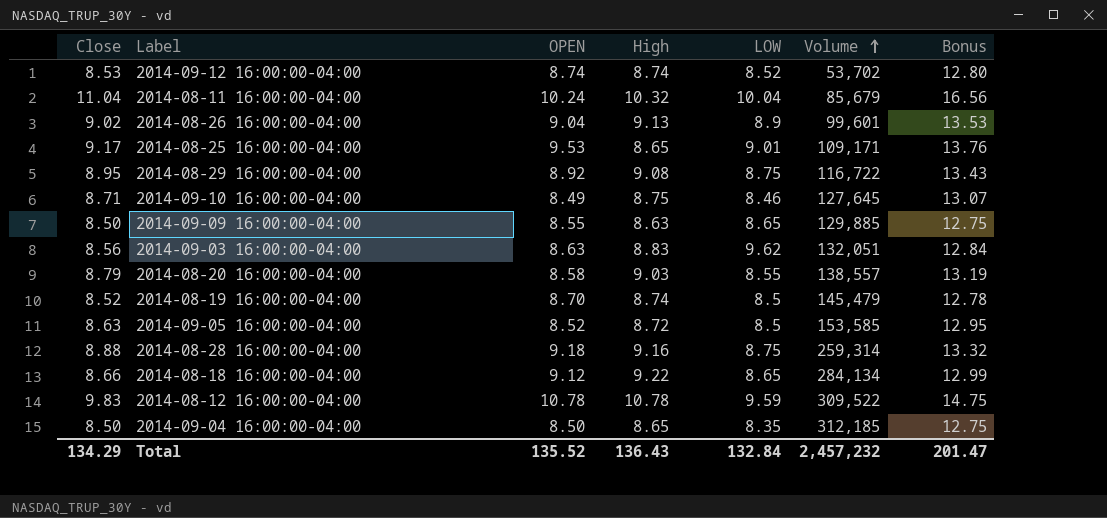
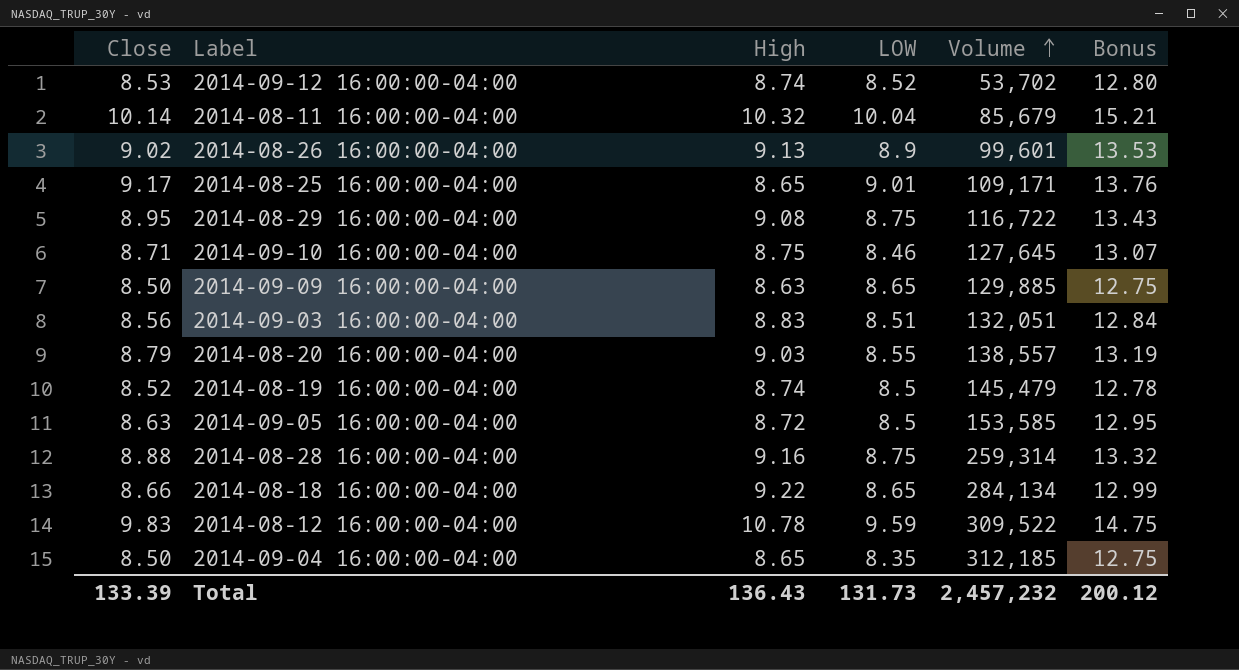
column OPEN | position: 3 -> none
2014-08-11 16:00:00-04:00 | Close: 11.04 -> 10.14
2014-08-11 16:00:00-04:00 | Bonus: 16.56 -> 15.21
2014-09-03 16:00:00-04:00 | LOW: 9.62 -> 8.51
Total | Close: 134.29 -> 133.39
Total | LOW: 132.84 -> 131.73
Total | Bonus: 201.47 -> 200.12

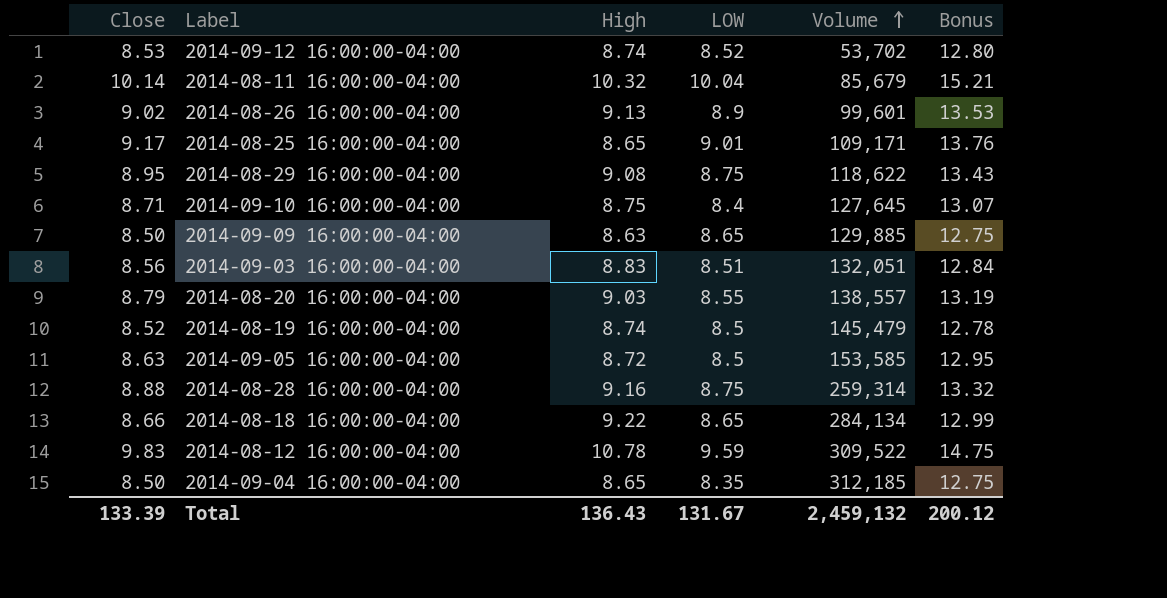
2014-08-29 16:00:00-04:00 | Volume: 116,722 -> 118,622
2014-09-10 16:00:00-04:00 | LOW: 8.46 -> 8.4
Total | LOW: 131.73 -> 131.67
Total | Volume: 2,457,232 -> 2,459,132

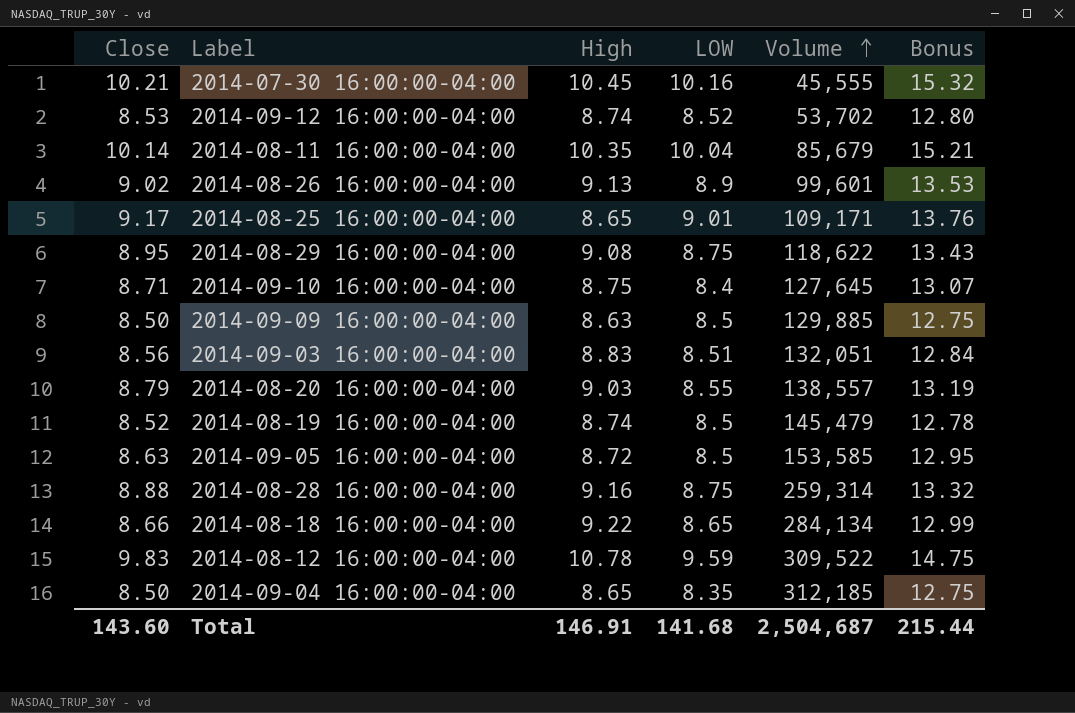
row 2014-07-30 16:00:00-04:00: none -> 10.21 | 10.45 | 10.16 | 45,555 | 15.32
2014-08-11 16:00:00-04:00 | High: 10.32 -> 10.35
2014-09-09 16:00:00-04:00 | LOW: 8.65 -> 8.5
Total | Close: 133.39 -> 143.60
Total | High: 136.43 -> 146.91
Total | LOW: 131.67 -> 141.68
Total | Volume: 2,459,132 -> 2,504,687
Total | Bonus: 200.12 -> 215.44

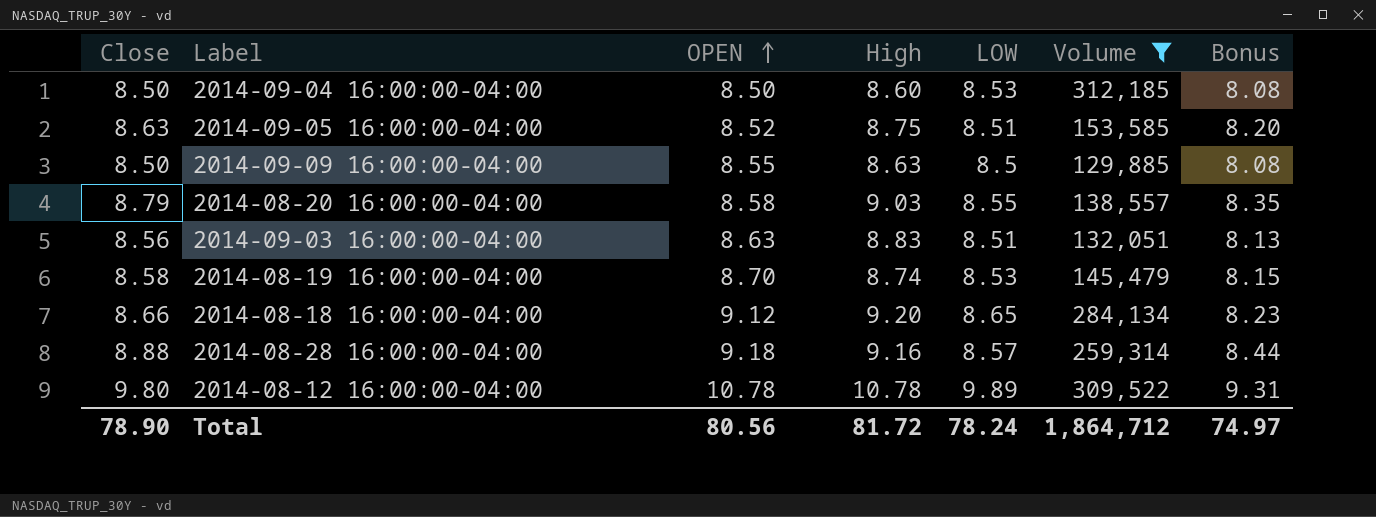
filter: none -> Volume >= 129,885
row order: Volume ascending -> OPEN ascending
column OPEN | position: none -> 3
column Bonus | formula: [Close] * 1.5 -> [Close] * 0.95
2014-09-04 16:00:00-04:00 | High: 8.65 -> 8.60
2014-09-04 16:00:00-04:00 | LOW: 8.35 -> 8.53
2014-09-05 16:00:00-04:00 | High: 8.72 -> 8.75
2014-09-05 16:00:00-04:00 | LOW: 8.5 -> 8.51
2014-08-19 16:00:00-04:00 | Close: 8.52 -> 8.58
2014-08-19 16:00:00-04:00 | LOW: 8.5 -> 8.53
2014-08-18 16:00:00-04:00 | High: 9.22 -> 9.20
2014-08-28 16:00:00-04:00 | LOW: 8.75 -> 8.57
2014-08-12 16:00:00-04:00 | Close: 9.83 -> 9.80
2014-08-12 16:00:00-04:00 | LOW: 9.59 -> 9.89
Total | Close: 143.60 -> 78.90
Total | High: 146.91 -> 81.72
Total | LOW: 141.68 -> 78.24
Total | Volume: 2,504,687 -> 1,864,712
Total | Bonus: 215.44 -> 74.97

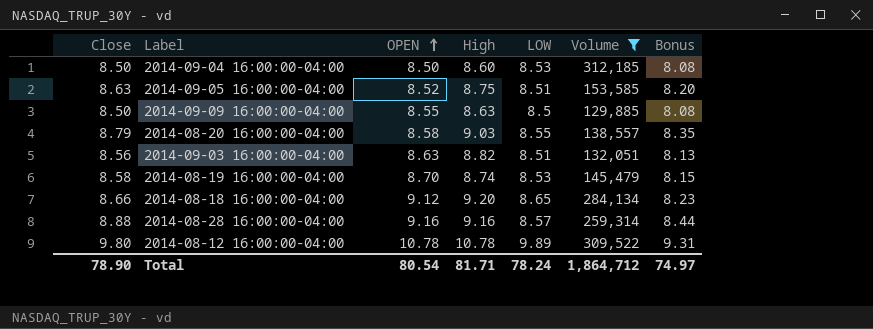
2014-09-03 16:00:00-04:00 | High: 8.83 -> 8.82
2014-08-28 16:00:00-04:00 | OPEN: 9.18 -> 9.16
Total | OPEN: 80.56 -> 80.54
Total | High: 81.72 -> 81.71

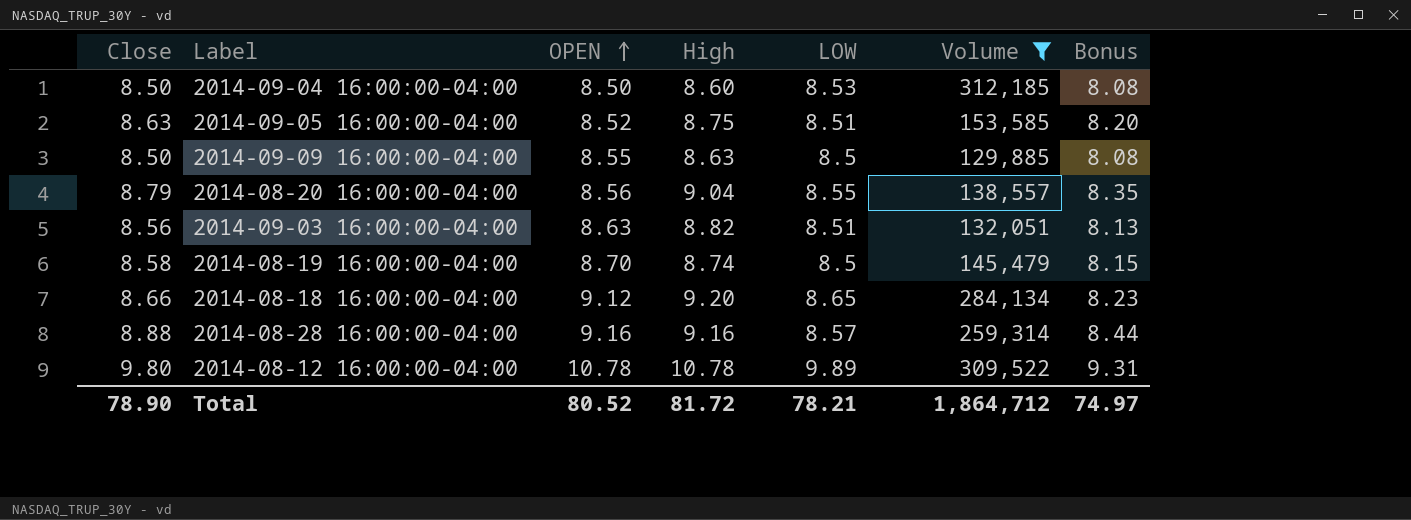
2014-08-20 16:00:00-04:00 | OPEN: 8.58 -> 8.56
2014-08-20 16:00:00-04:00 | High: 9.03 -> 9.04
2014-08-19 16:00:00-04:00 | LOW: 8.53 -> 8.5
Total | OPEN: 80.54 -> 80.52
Total | High: 81.71 -> 81.72
Total | LOW: 78.24 -> 78.21

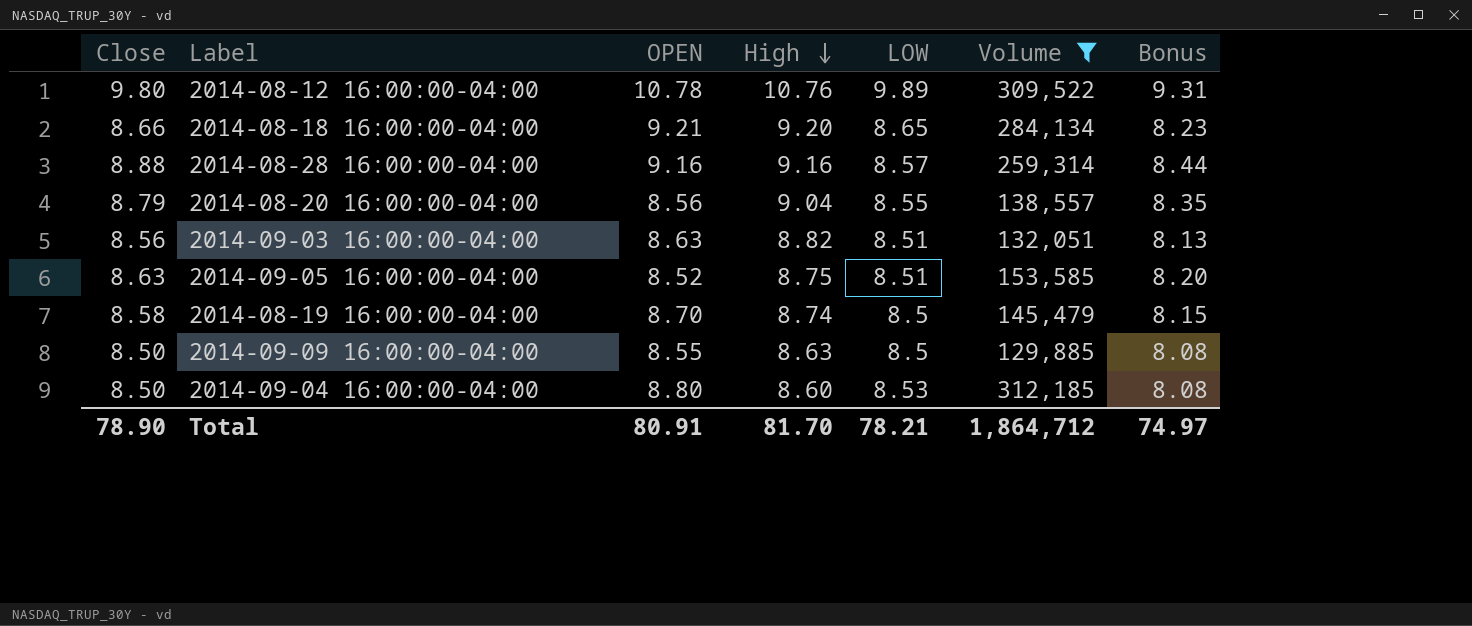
row order: OPEN ascending -> High descending
2014-08-12 16:00:00-04:00 | High: 10.78 -> 10.76
2014-08-18 16:00:00-04:00 | OPEN: 9.12 -> 9.21
2014-09-04 16:00:00-04:00 | OPEN: 8.50 -> 8.80
Total | OPEN: 80.52 -> 80.91
Total | High: 81.72 -> 81.70

